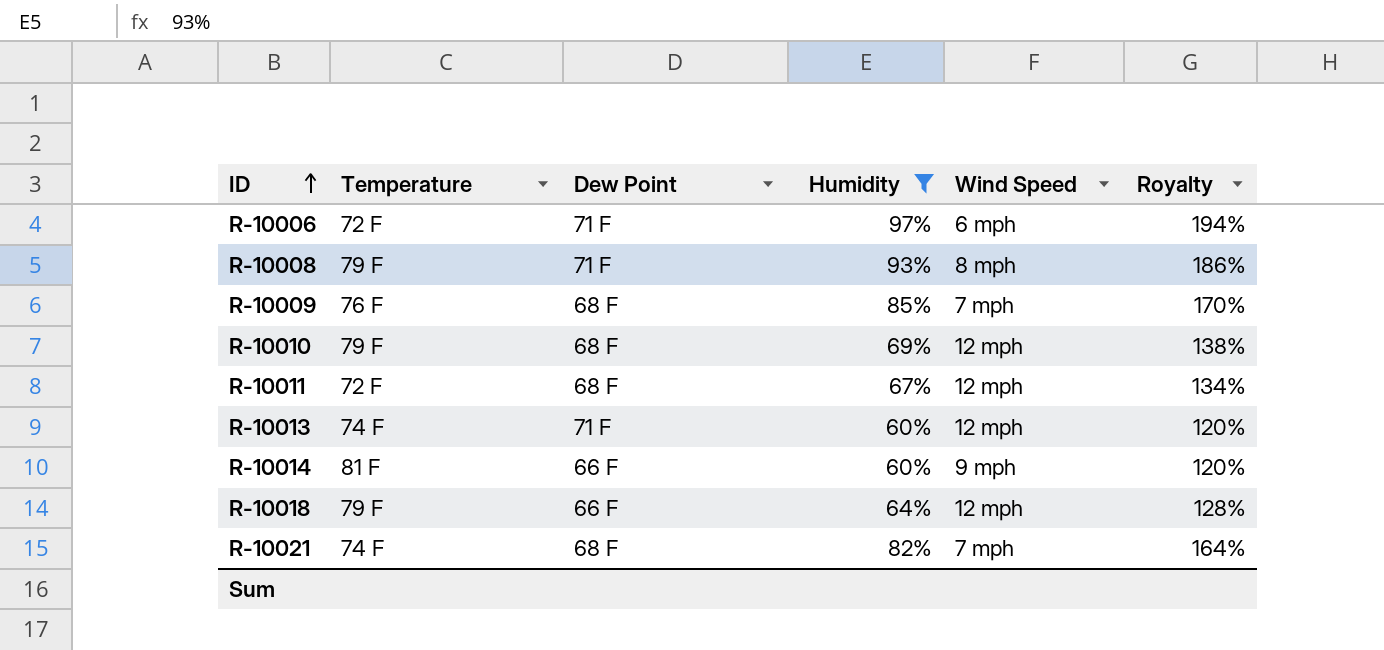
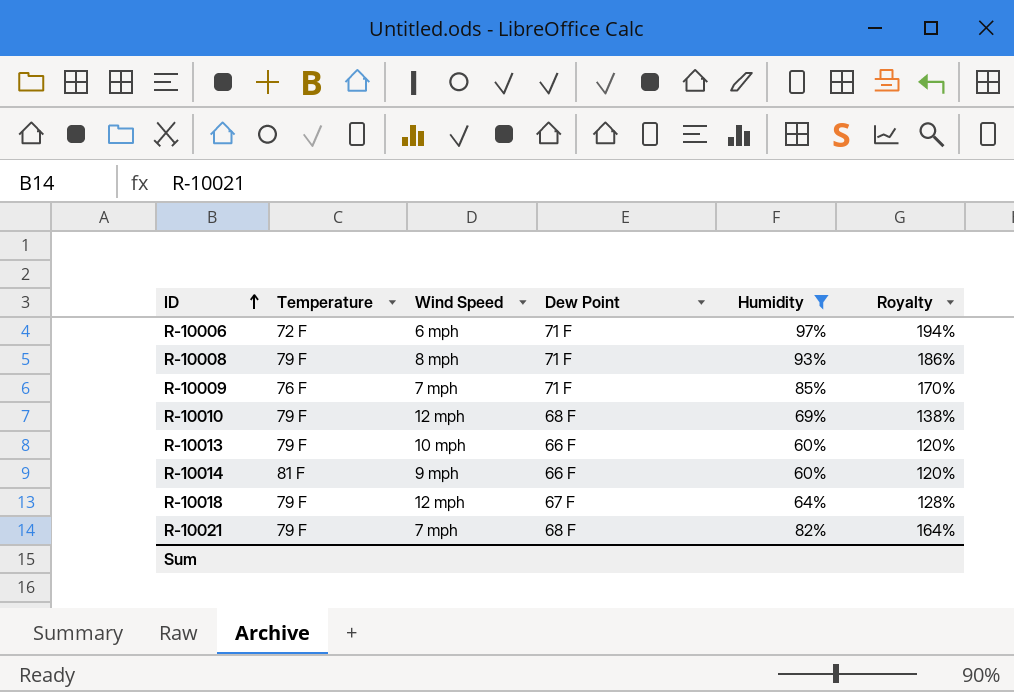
column Wind Speed | position: 5 -> 3
row R-10011: 72 F | 68 F | 67% | 12 mph | 134% -> none
R-10009 | Dew Point: 68 F -> 71 F
R-10013 | Temperature: 74 F -> 79 F
R-10013 | Wind Speed: 12 mph -> 10 mph
R-10013 | Dew Point: 71 F -> 66 F
R-10018 | Dew Point: 66 F -> 67 F
R-10021 | Temperature: 74 F -> 79 F

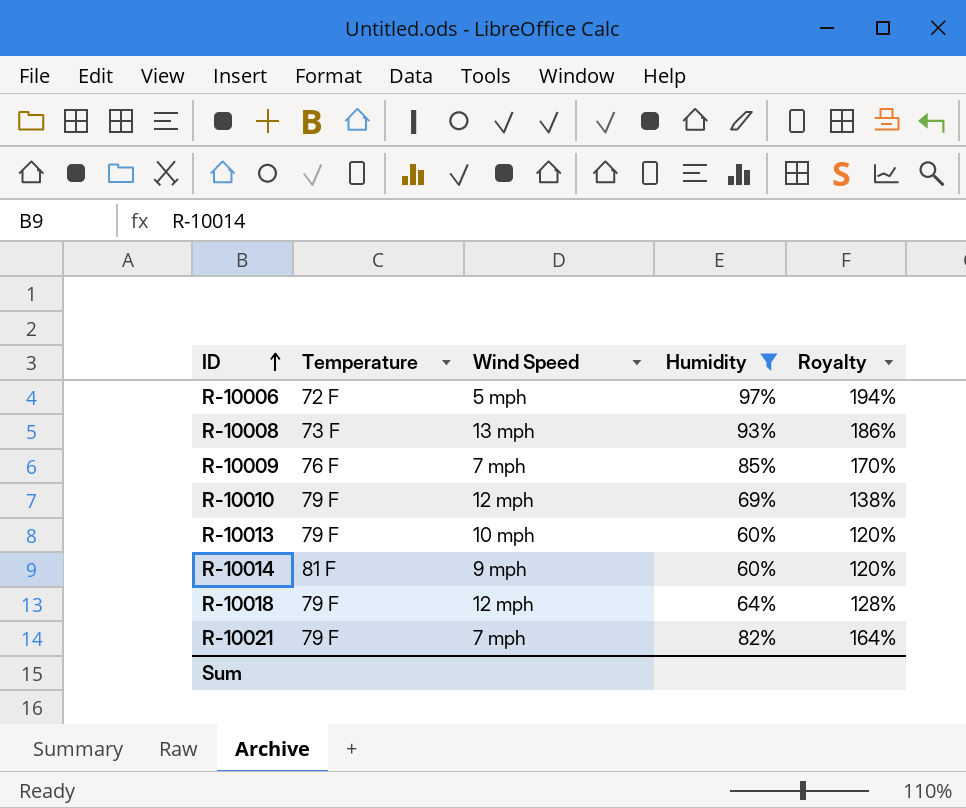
column Dew Point | position: 4 -> none
R-10006 | Wind Speed: 6 mph -> 5 mph
R-10008 | Temperature: 79 F -> 73 F
R-10008 | Wind Speed: 8 mph -> 13 mph

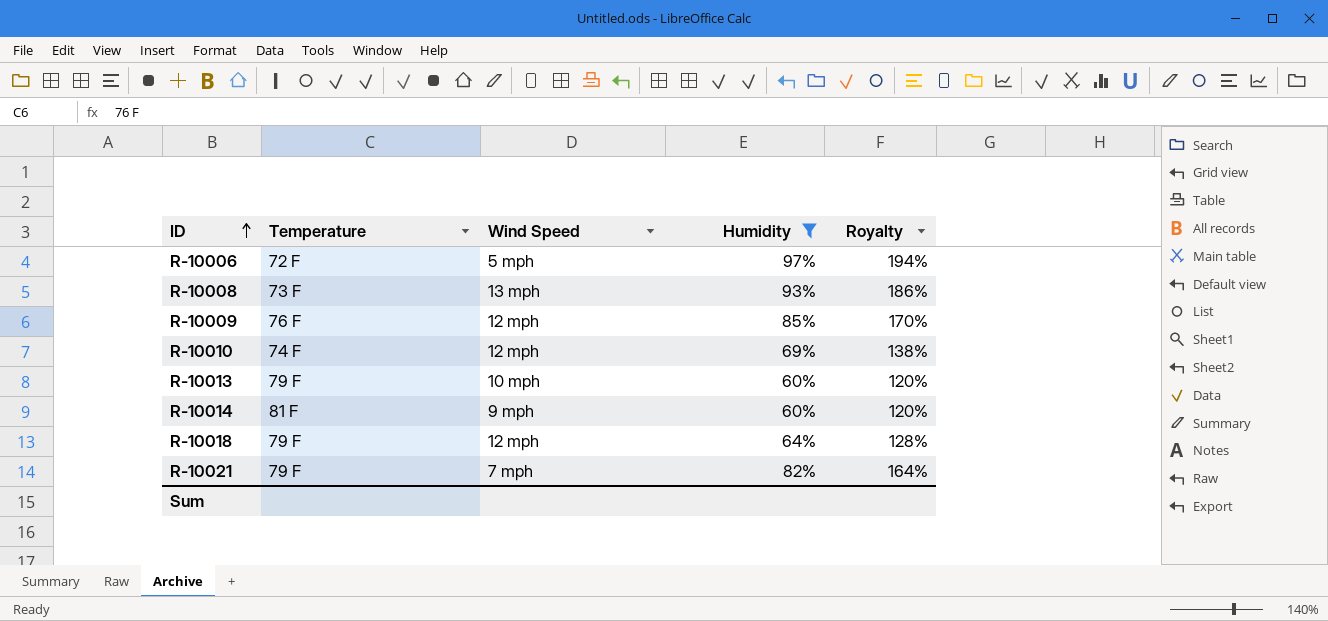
R-10009 | Wind Speed: 7 mph -> 12 mph
R-10010 | Temperature: 79 F -> 74 F

